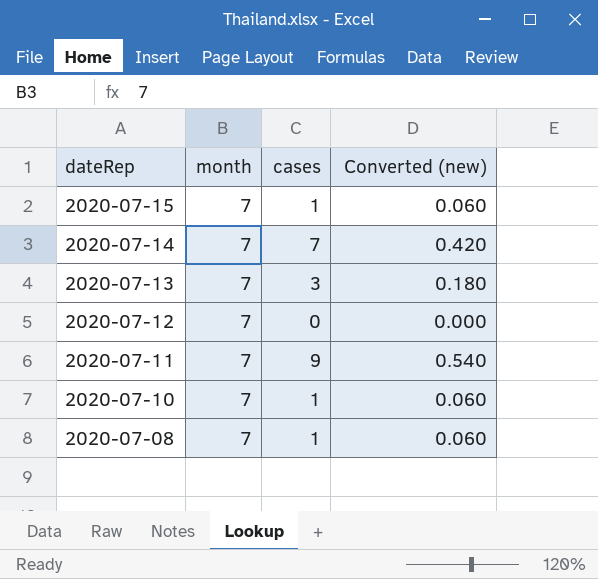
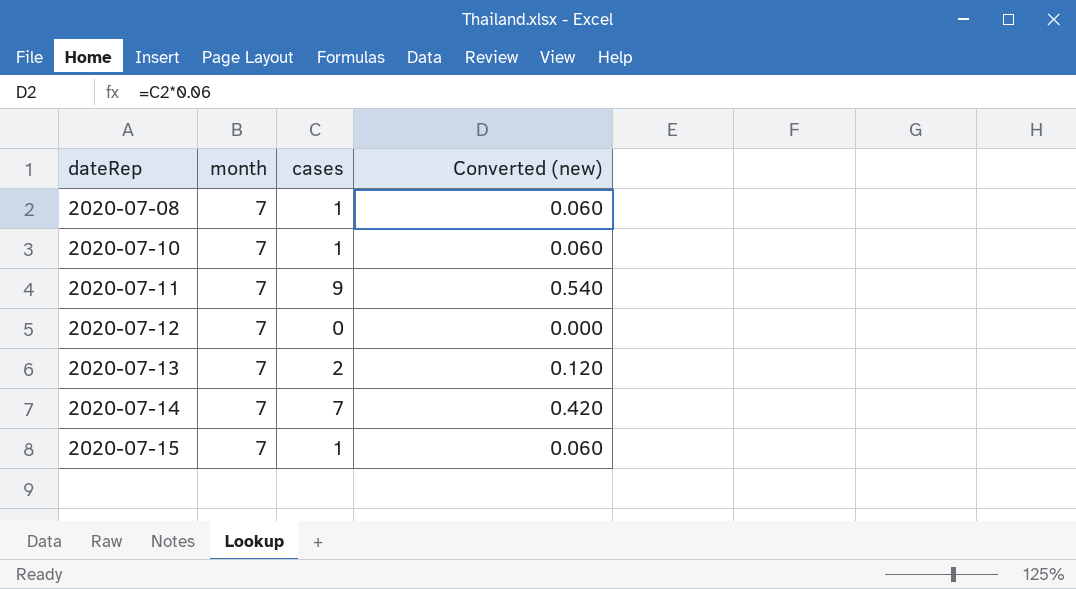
row order: dateRep descending -> dateRep ascending
2020-07-13 | cases: 3 -> 2
2020-07-13 | Converted (new): 0.180 -> 0.120

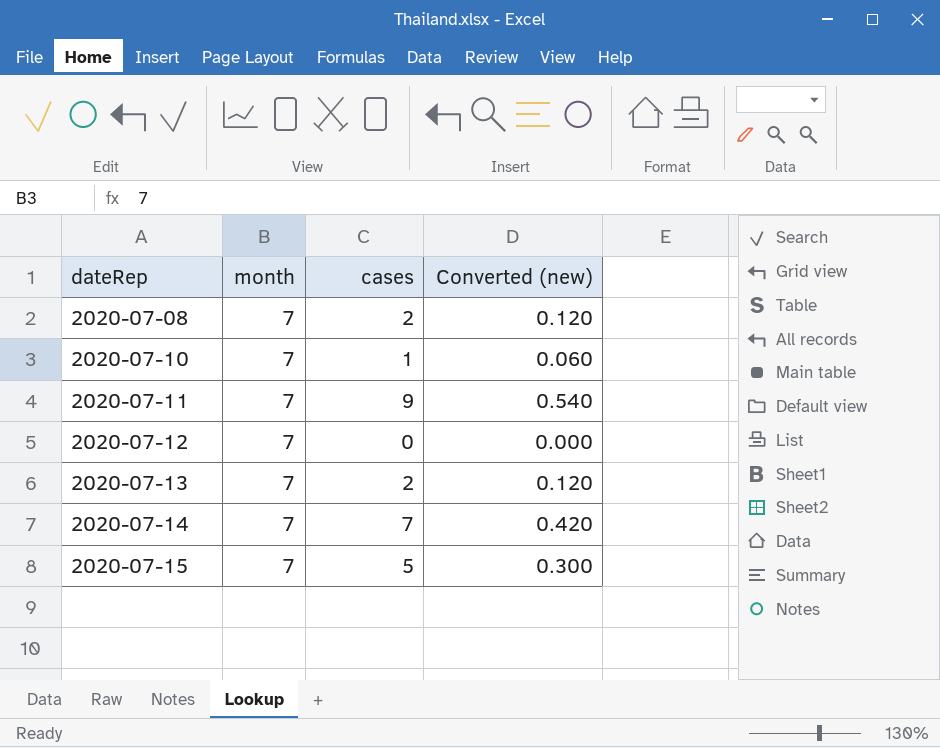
2020-07-08 | cases: 1 -> 2
2020-07-08 | Converted (new): 0.060 -> 0.120
2020-07-15 | cases: 1 -> 5
2020-07-15 | Converted (new): 0.060 -> 0.300

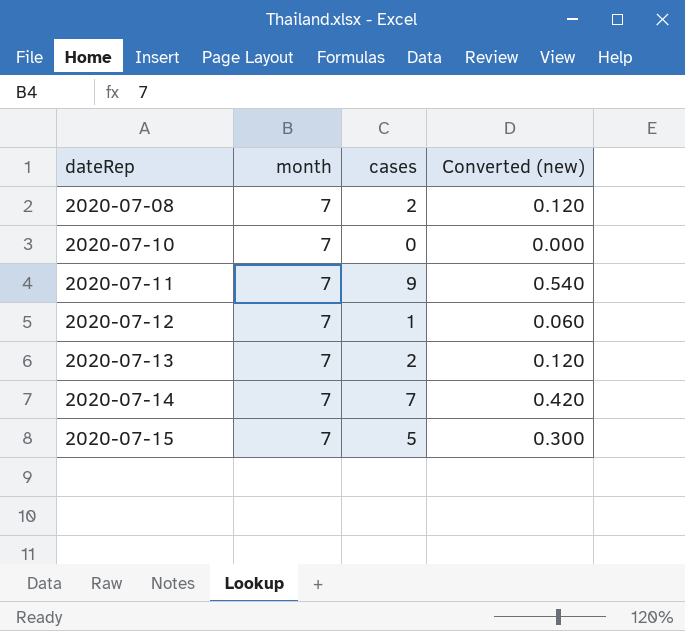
2020-07-10 | cases: 1 -> 0
2020-07-10 | Converted (new): 0.060 -> 0.000
2020-07-12 | cases: 0 -> 1
2020-07-12 | Converted (new): 0.000 -> 0.060

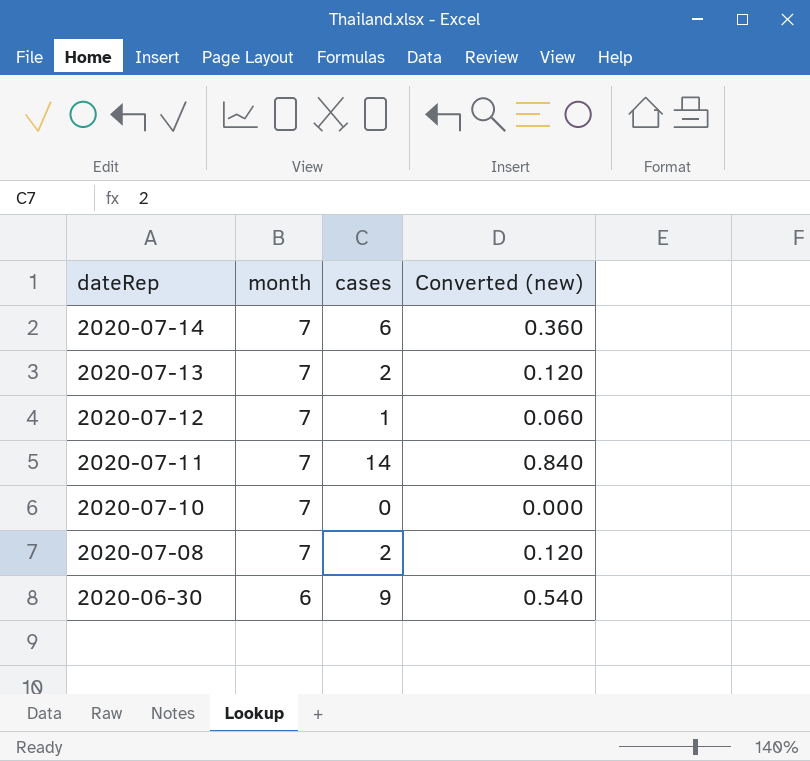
row order: dateRep ascending -> dateRep descending
row 2020-07-15: 7 | 5 | 0.300 -> none
2020-07-14 | cases: 7 -> 6
2020-07-14 | Converted (new): 0.420 -> 0.360
2020-07-11 | cases: 9 -> 14
2020-07-11 | Converted (new): 0.540 -> 0.840
row 2020-06-30: none -> 6 | 9 | 0.540

